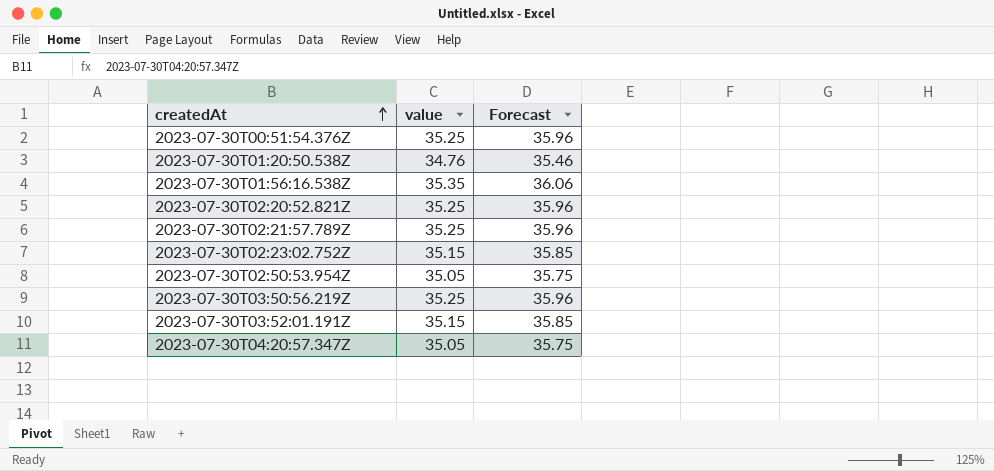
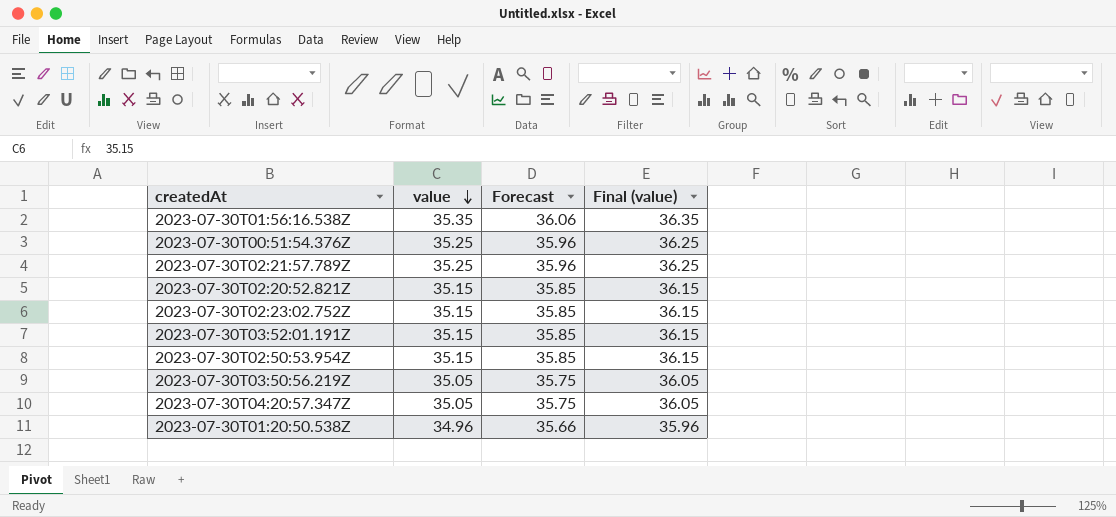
row order: createdAt ascending -> value descending
column Final (value) | formula: none -> [value] + 1
2023-07-30T02:20:52.821Z | value: 35.25 -> 35.15
2023-07-30T02:20:52.821Z | Forecast: 35.96 -> 35.85
2023-07-30T02:50:53.954Z | value: 35.05 -> 35.15
2023-07-30T02:50:53.954Z | Forecast: 35.75 -> 35.85
2023-07-30T03:50:56.219Z | value: 35.25 -> 35.05
2023-07-30T03:50:56.219Z | Forecast: 35.96 -> 35.75
2023-07-30T01:20:50.538Z | value: 34.76 -> 34.96
2023-07-30T01:20:50.538Z | Forecast: 35.46 -> 35.66

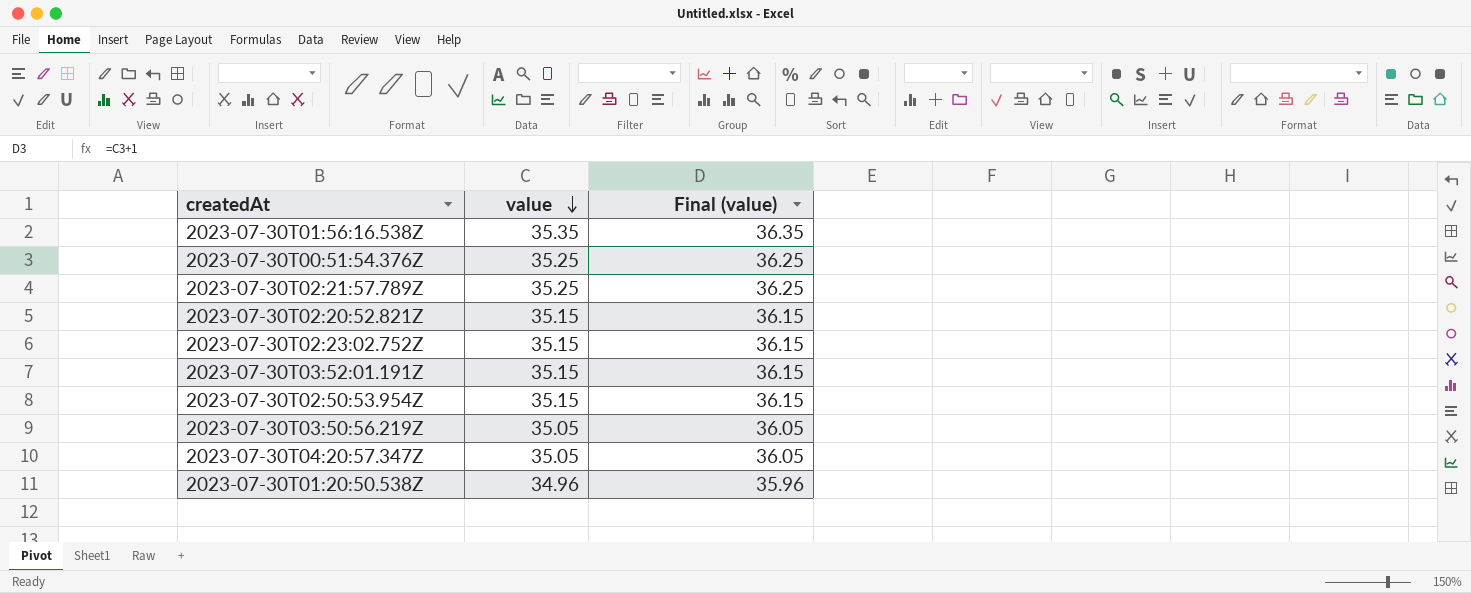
column Forecast | formula: [value] * 1.02 -> none

